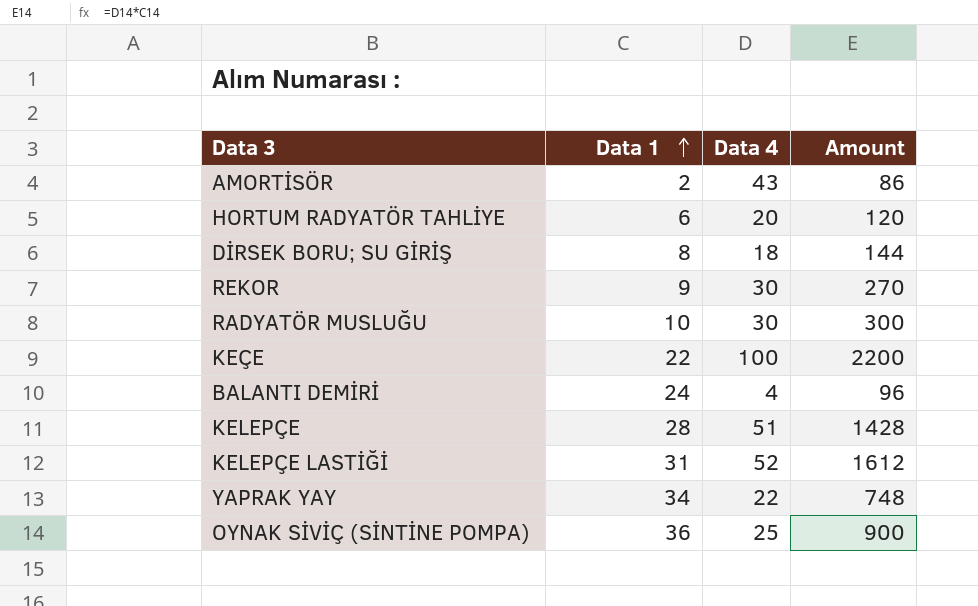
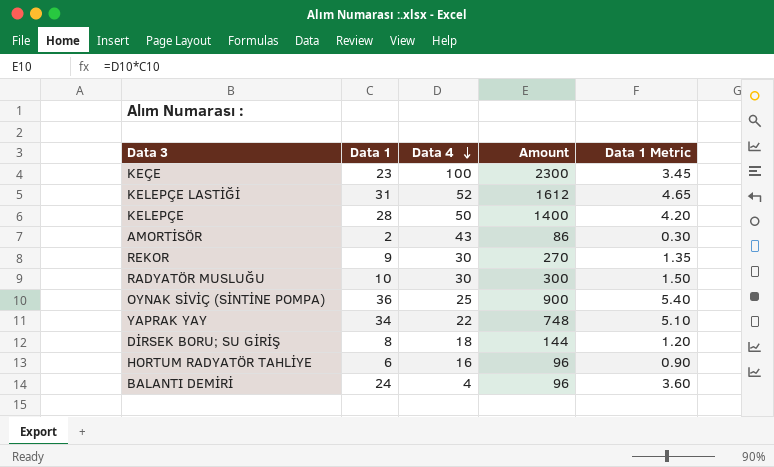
row order: Data 1 ascending -> Data 4 descending
column Data 1 Metric | formula: none -> [Data 1] * 0.15
KEÇE | Data 1: 22 -> 23
KEÇE | Amount: 2200 -> 2300
KELEPÇE | Data 4: 51 -> 50
KELEPÇE | Amount: 1428 -> 1400
HORTUM RADYATÖR TAHLİYE | Data 4: 20 -> 16
HORTUM RADYATÖR TAHLİYE | Amount: 120 -> 96

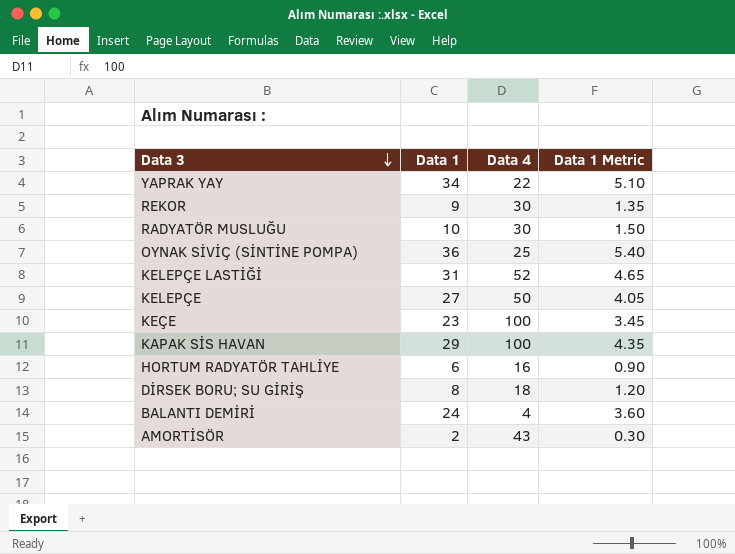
row order: Data 4 descending -> Data 3 descending
column Amount | formula: [Data 1] * [Data 4] -> none
KELEPÇE | Data 1: 28 -> 27
KELEPÇE | Data 1 Metric: 4.20 -> 4.05
row KAPAK SİS HAVAN: none -> 29 | 100 | 4.35

